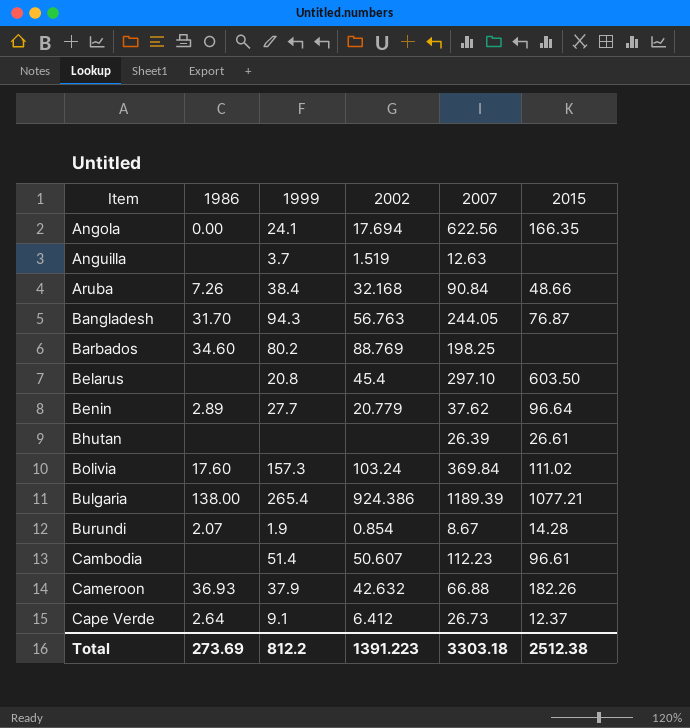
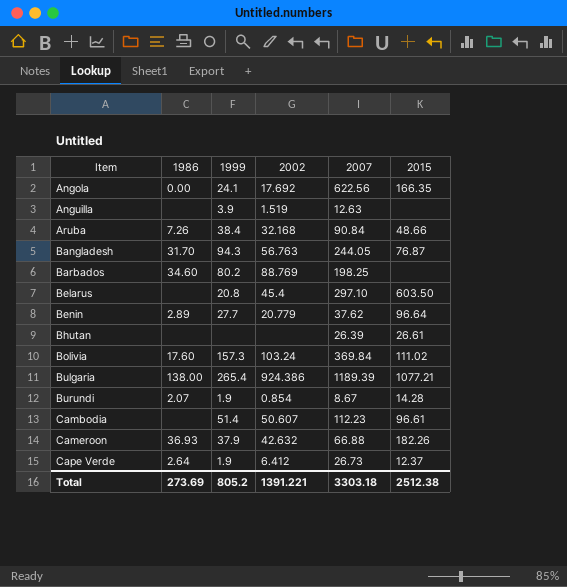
Angola | 2002: 17.694 -> 17.692
Anguilla | 1999: 3.7 -> 3.9
Cape Verde | 1999: 9.1 -> 1.9
Total | 1999: 812.2 -> 805.2
Total | 2002: 1391.223 -> 1391.221

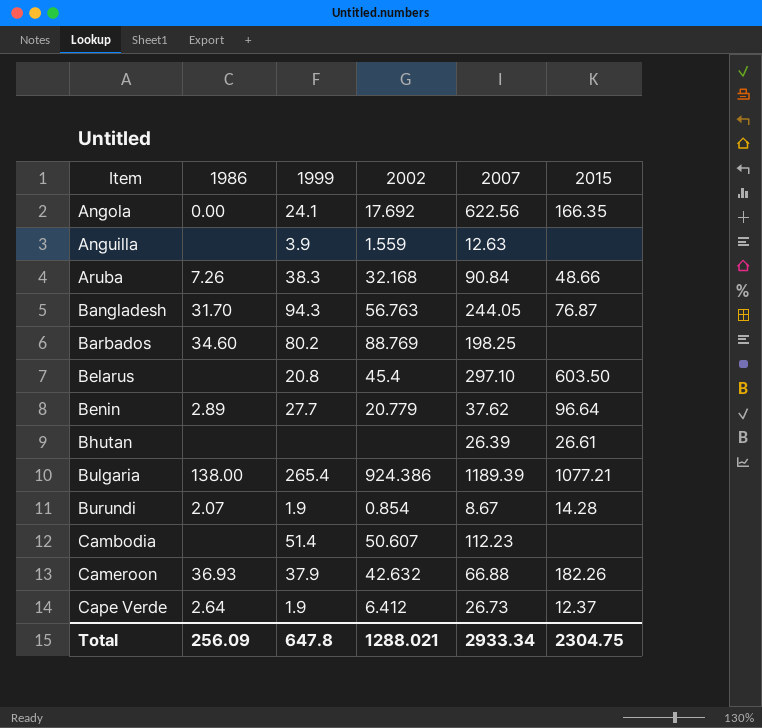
row Bolivia: 17.60 | 157.3 | 103.24 | 369.84 | 111.02 -> none
Anguilla | 2002: 1.519 -> 1.559
Aruba | 1999: 38.4 -> 38.3
Cambodia | 2015: 96.61 -> none
Total | 1986: 273.69 -> 256.09
Total | 1999: 805.2 -> 647.8
Total | 2002: 1391.221 -> 1288.021
Total | 2007: 3303.18 -> 2933.34
Total | 2015: 2512.38 -> 2304.75

